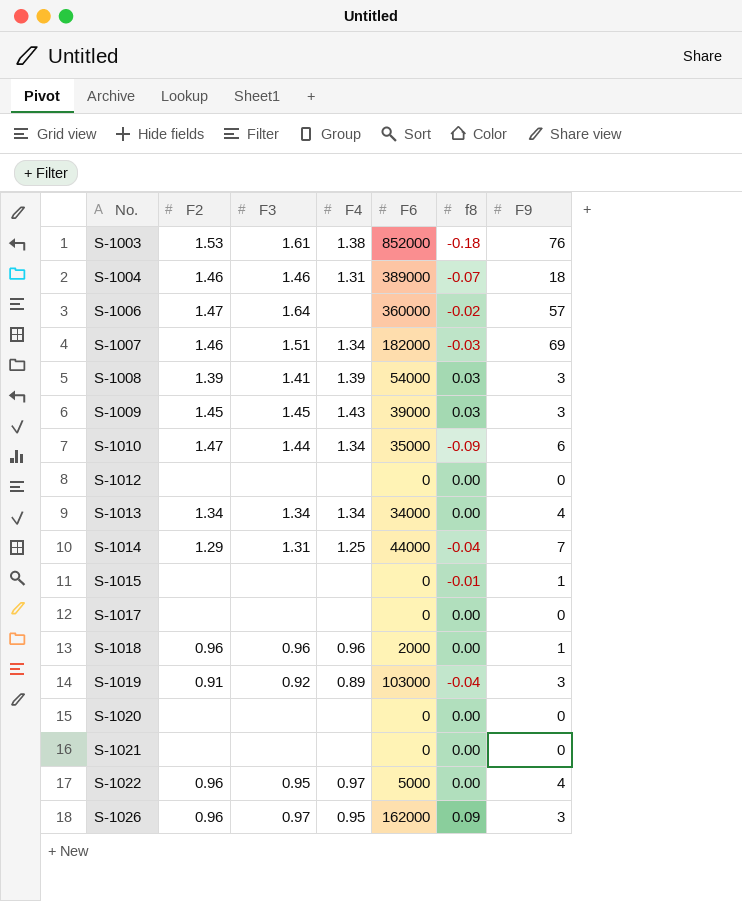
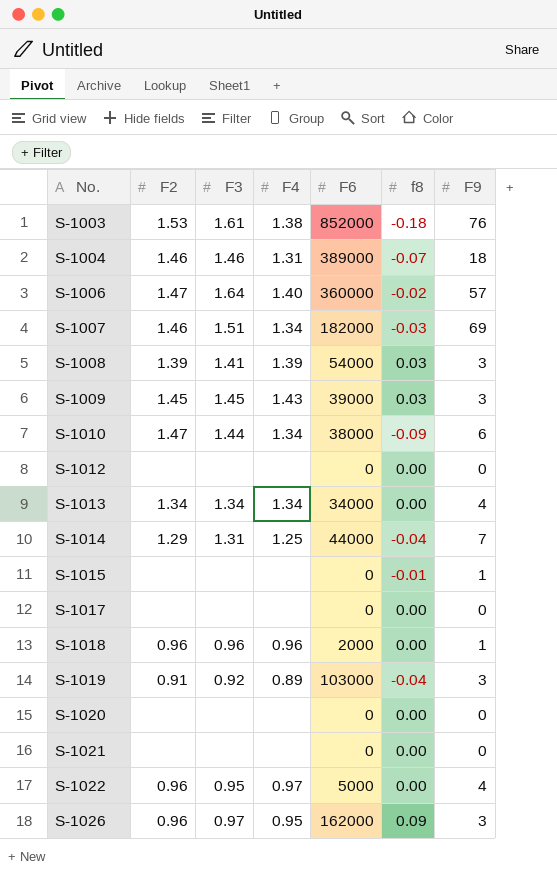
S-1006 | F4: none -> 1.40
S-1010 | F6: 35000 -> 38000

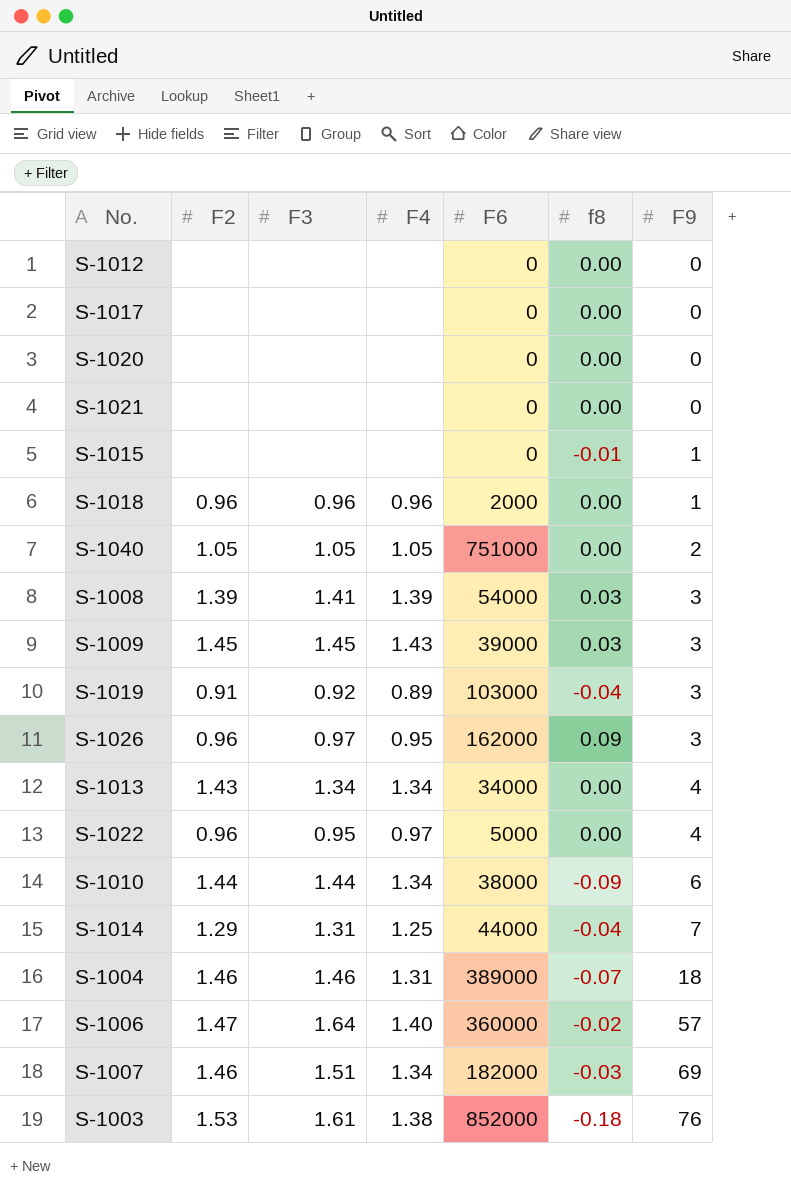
row order: No. ascending -> F9 ascending
row S-1040: none -> 1.05 | 1.05 | 1.05 | 751000 | 0.00 | 2
S-1013 | F2: 1.34 -> 1.43
S-1010 | F2: 1.47 -> 1.44

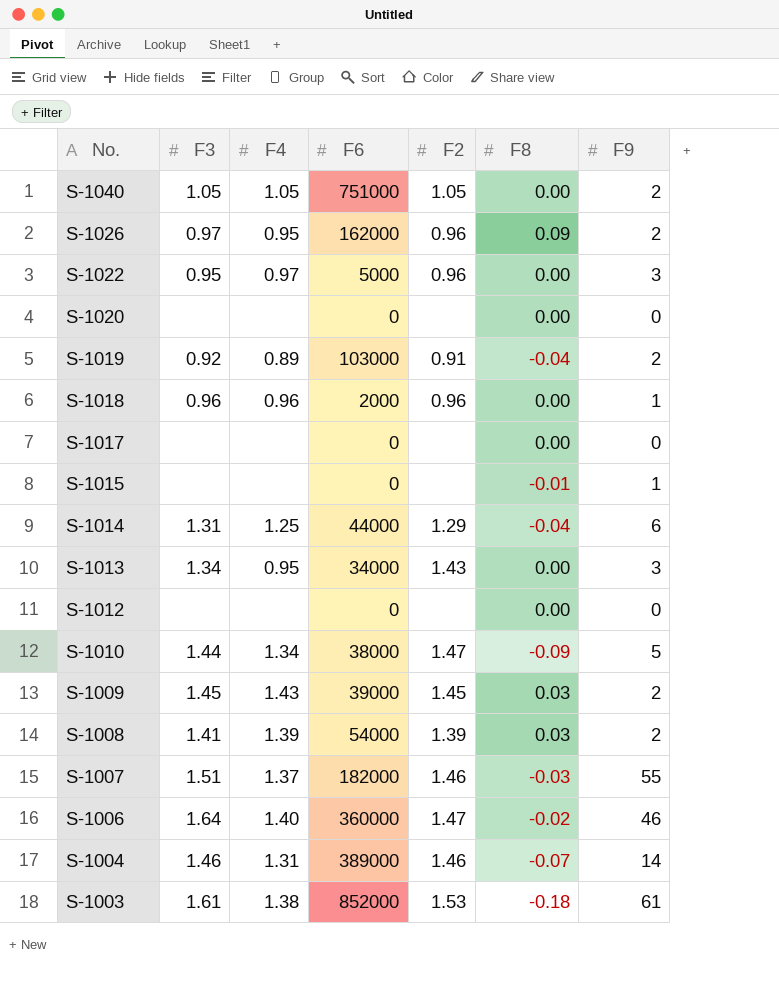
row order: F9 ascending -> No. descending
column F2 | position: 2 -> 5
column name: f8 -> F8
row S-1021: none | none | none | 0 | 0.00 | 0 -> none
S-1026 | F9: 3 -> 2
S-1022 | F9: 4 -> 3
S-1019 | F9: 3 -> 2
S-1014 | F9: 7 -> 6
S-1013 | F4: 1.34 -> 0.95
S-1013 | F9: 4 -> 3
S-1010 | F2: 1.44 -> 1.47
S-1010 | F9: 6 -> 5
S-1009 | F9: 3 -> 2
S-1008 | F9: 3 -> 2
S-1007 | F4: 1.34 -> 1.37
S-1007 | F9: 69 -> 55
S-1006 | F9: 57 -> 46
S-1004 | F9: 18 -> 14
S-1003 | F9: 76 -> 61

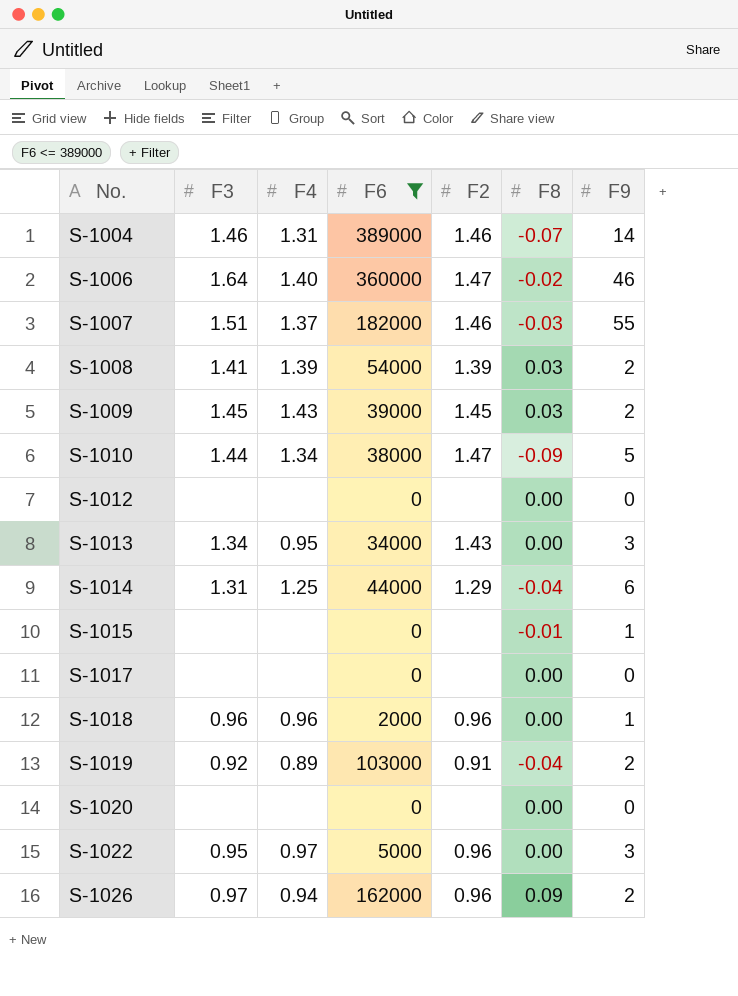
filter: none -> F6 <= 389000
row order: No. descending -> No. ascending
S-1026 | F4: 0.95 -> 0.94

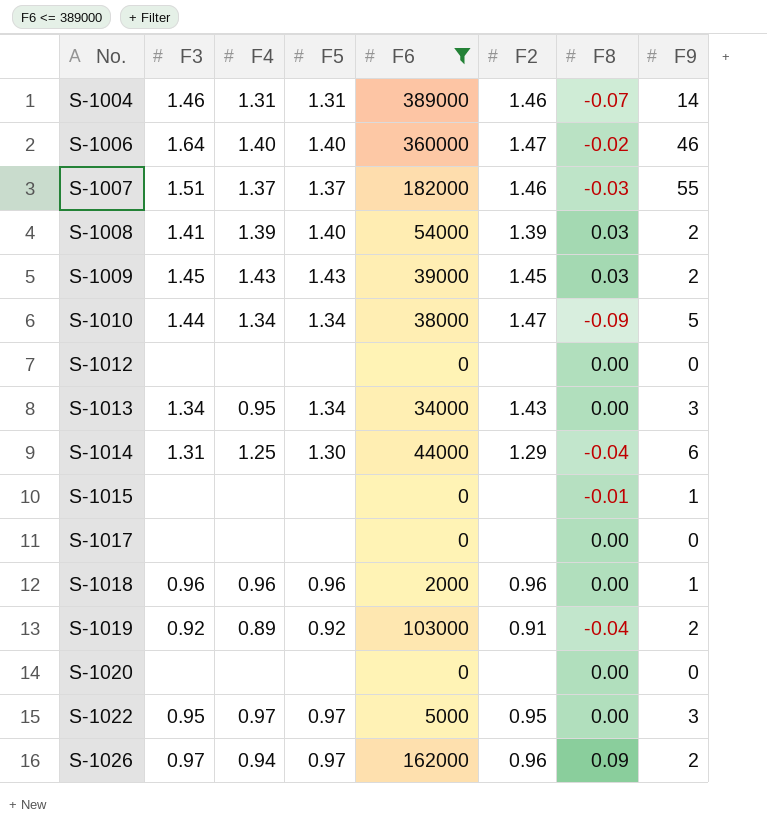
column F5 | position: none -> 4
S-1022 | F2: 0.96 -> 0.95

